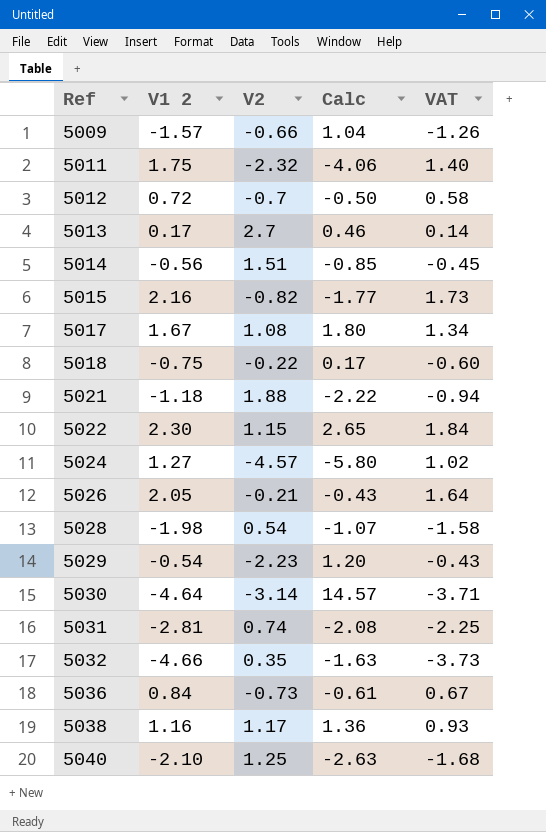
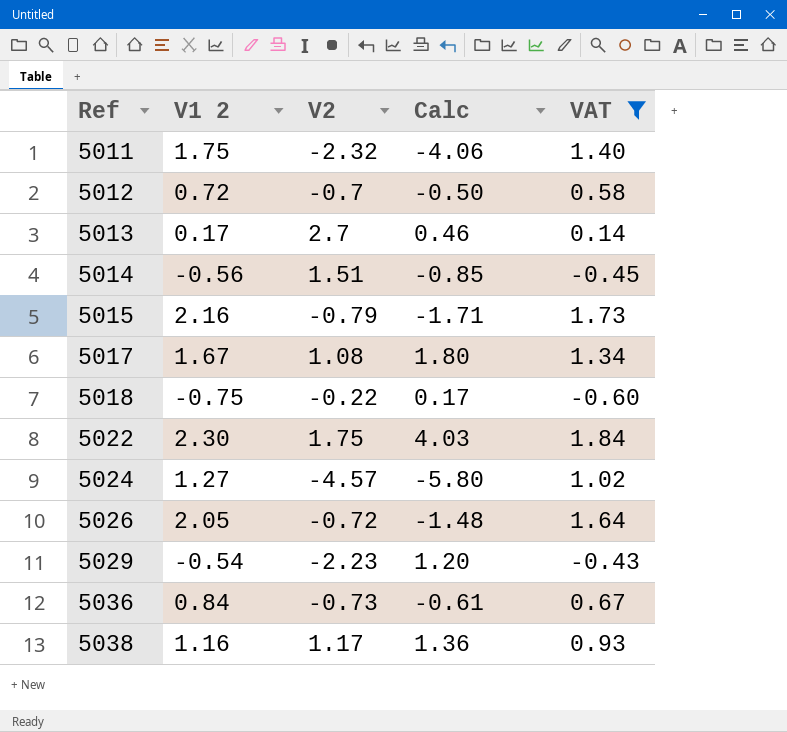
filter: none -> VAT >= -0.60
5015 | V2: -0.82 -> -0.79
5015 | Calc: -1.77 -> -1.71
5022 | V2: 1.15 -> 1.75
5022 | Calc: 2.65 -> 4.03
5026 | V2: -0.21 -> -0.72
5026 | Calc: -0.43 -> -1.48

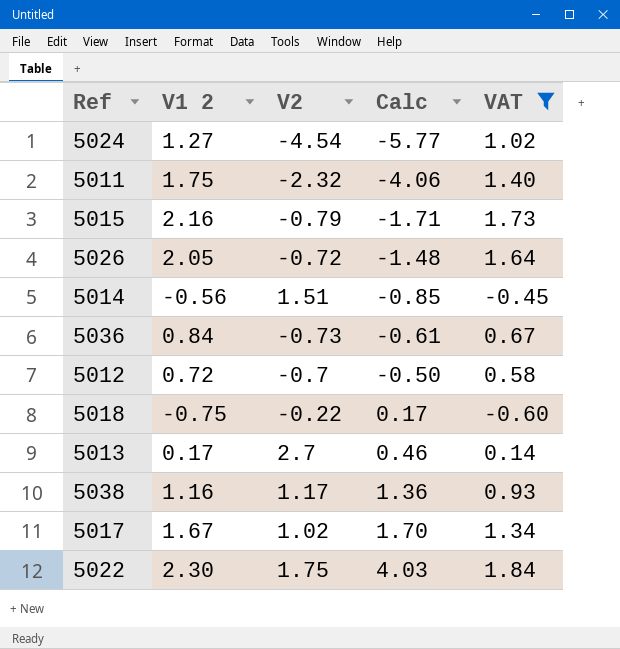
row order: Ref ascending -> Calc ascending
row 5029: -0.54 | -2.23 | 1.20 | -0.43 -> none
5024 | V2: -4.57 -> -4.54
5024 | Calc: -5.80 -> -5.77
5017 | V2: 1.08 -> 1.02
5017 | Calc: 1.80 -> 1.70

